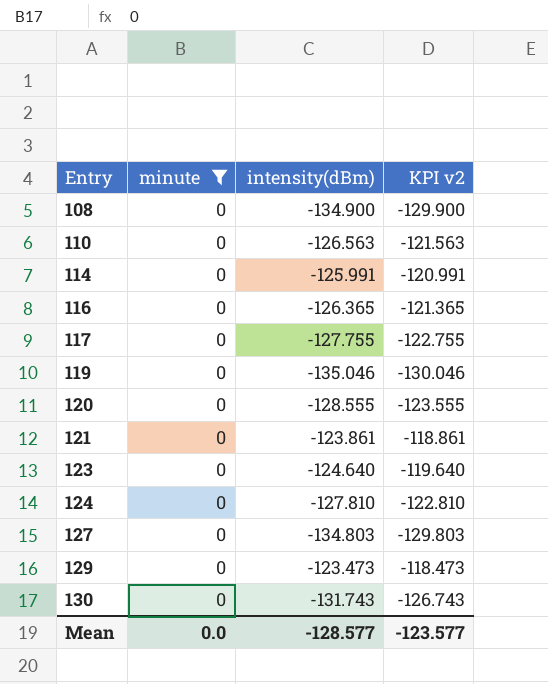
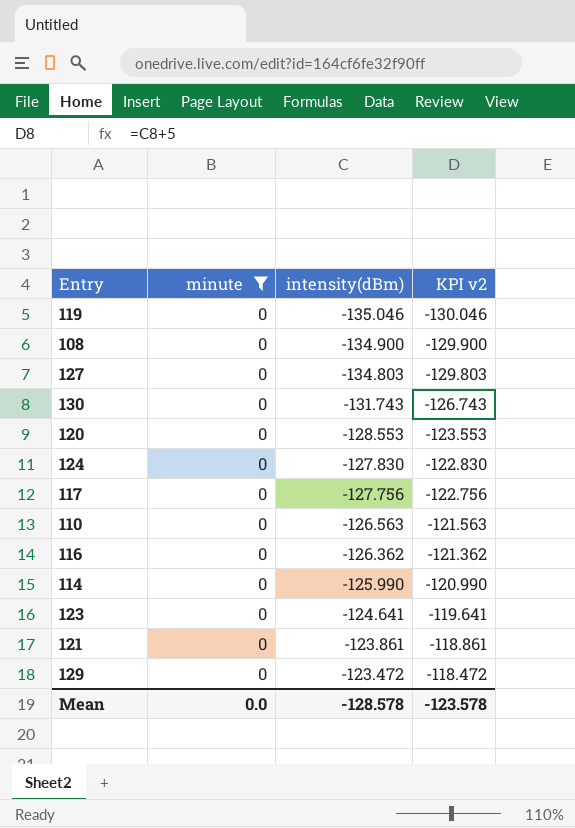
row order: Entry ascending -> intensity(dBm) ascending
120 | intensity(dBm): -128.555 -> -128.553
120 | KPI v2: -123.555 -> -123.553
124 | intensity(dBm): -127.810 -> -127.830
124 | KPI v2: -122.810 -> -122.830
117 | intensity(dBm): -127.755 -> -127.756
117 | KPI v2: -122.755 -> -122.756
116 | intensity(dBm): -126.365 -> -126.362
116 | KPI v2: -121.365 -> -121.362
114 | intensity(dBm): -125.991 -> -125.990
114 | KPI v2: -120.991 -> -120.990
123 | intensity(dBm): -124.640 -> -124.641
123 | KPI v2: -119.640 -> -119.641
129 | intensity(dBm): -123.473 -> -123.472
129 | KPI v2: -118.473 -> -118.472
Mean | intensity(dBm): -128.577 -> -128.578
Mean | KPI v2: -123.577 -> -123.578

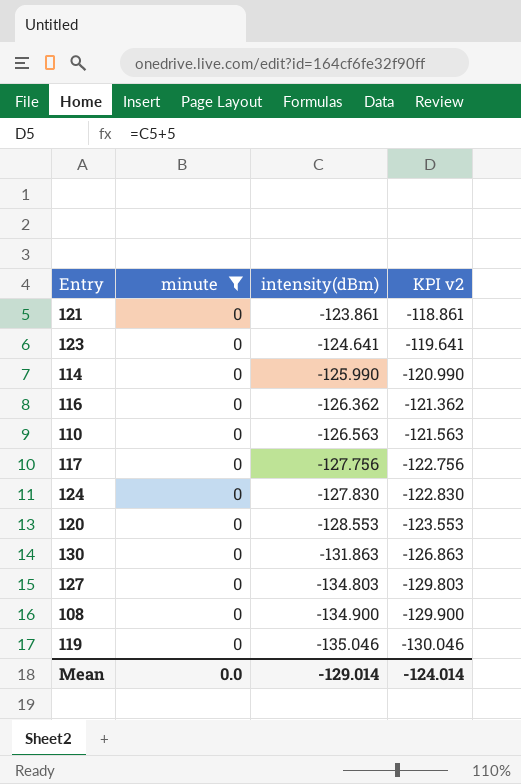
row order: intensity(dBm) ascending -> intensity(dBm) descending
row 129: 0 | -123.472 | -118.472 -> none
130 | intensity(dBm): -131.743 -> -131.863
130 | KPI v2: -126.743 -> -126.863
Mean | intensity(dBm): -128.578 -> -129.014
Mean | KPI v2: -123.578 -> -124.014

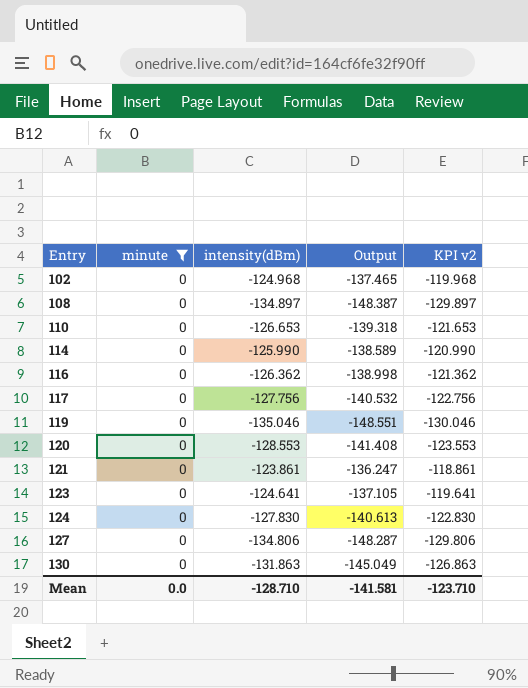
row order: intensity(dBm) descending -> Entry ascending
column Output | formula: none -> [intensity(dBm)] * 1.1
row 102: none -> 0 | -124.968 | -137.465 | -119.968
108 | intensity(dBm): -134.900 -> -134.897
108 | KPI v2: -129.900 -> -129.897
110 | intensity(dBm): -126.563 -> -126.653
110 | KPI v2: -121.563 -> -121.653
127 | intensity(dBm): -134.803 -> -134.806
127 | KPI v2: -129.803 -> -129.806
Mean | intensity(dBm): -129.014 -> -128.710
Mean | KPI v2: -124.014 -> -123.710

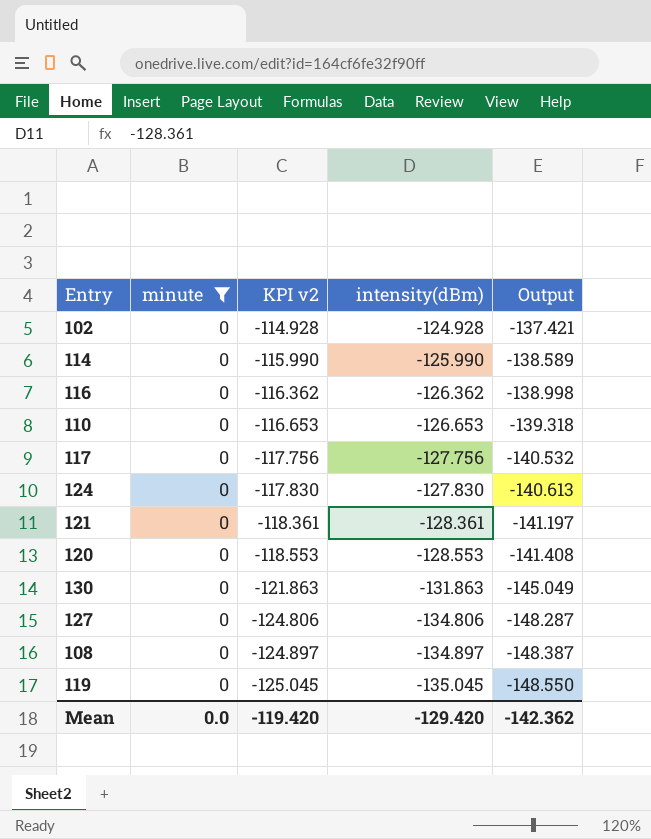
row order: Entry ascending -> KPI v2 descending
column KPI v2 | formula: [intensity(dBm)] + 5 -> [intensity(dBm)] + 10
column KPI v2 | position: 5 -> 3
row 123: 0 | -124.641 | -137.105 | -119.641 -> none
102 | intensity(dBm): -124.968 -> -124.928
102 | Output: -137.465 -> -137.421
121 | intensity(dBm): -123.861 -> -128.361
121 | Output: -136.247 -> -141.197
119 | intensity(dBm): -135.046 -> -135.045
119 | Output: -148.551 -> -148.550
Mean | KPI v2: -123.710 -> -119.420
Mean | intensity(dBm): -128.710 -> -129.420
Mean | Output: -141.581 -> -142.362

